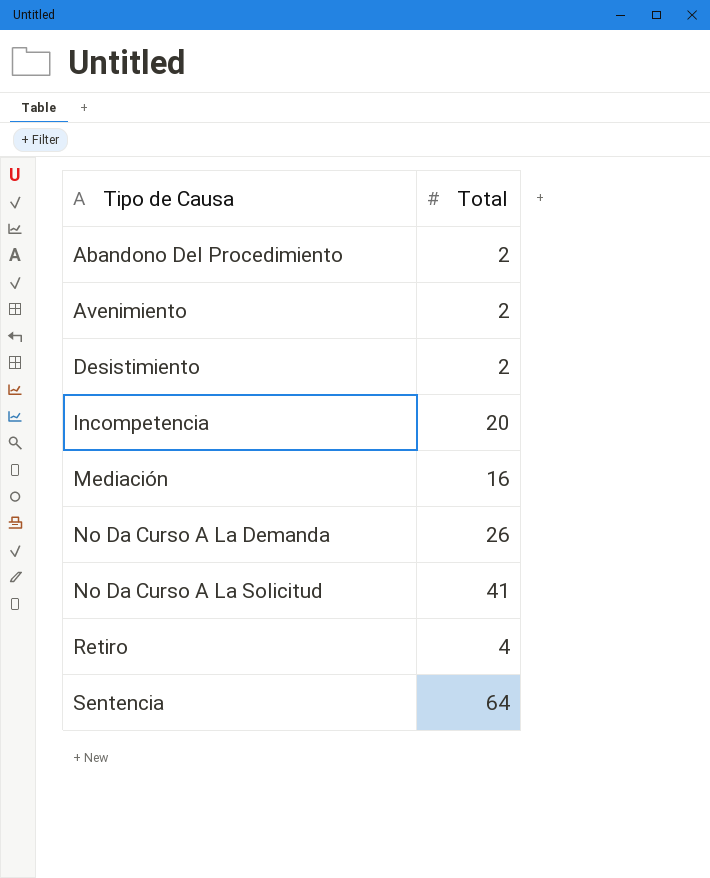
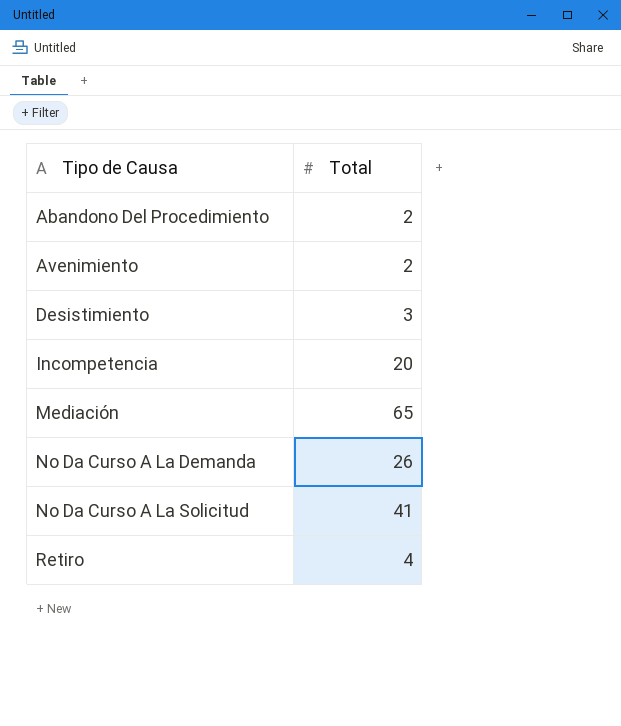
row Sentencia: 64 -> none
Desistimiento | Total: 2 -> 3
Mediación | Total: 16 -> 65

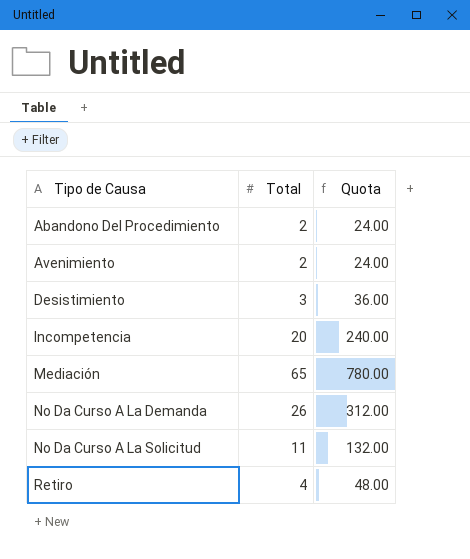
column Quota | formula: none -> [Total] * 12
No Da Curso A La Solicitud | Total: 41 -> 11

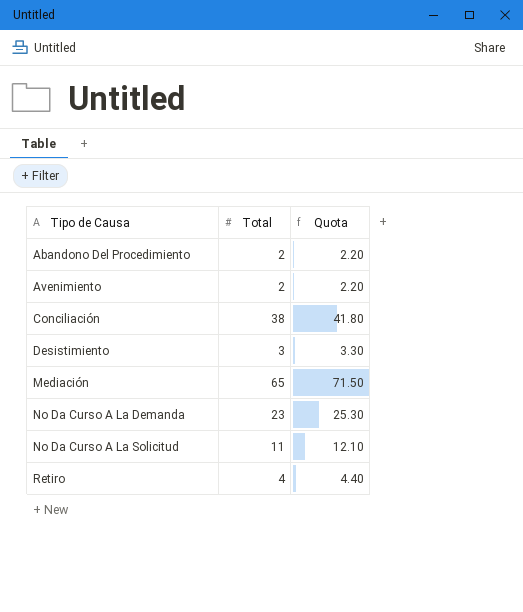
column Quota | formula: [Total] * 12 -> [Total] * 1.1
row Incompetencia: 20 | 240.00 -> none
row Conciliación: none -> 38 | 41.80
No Da Curso A La Demanda | Total: 26 -> 23

